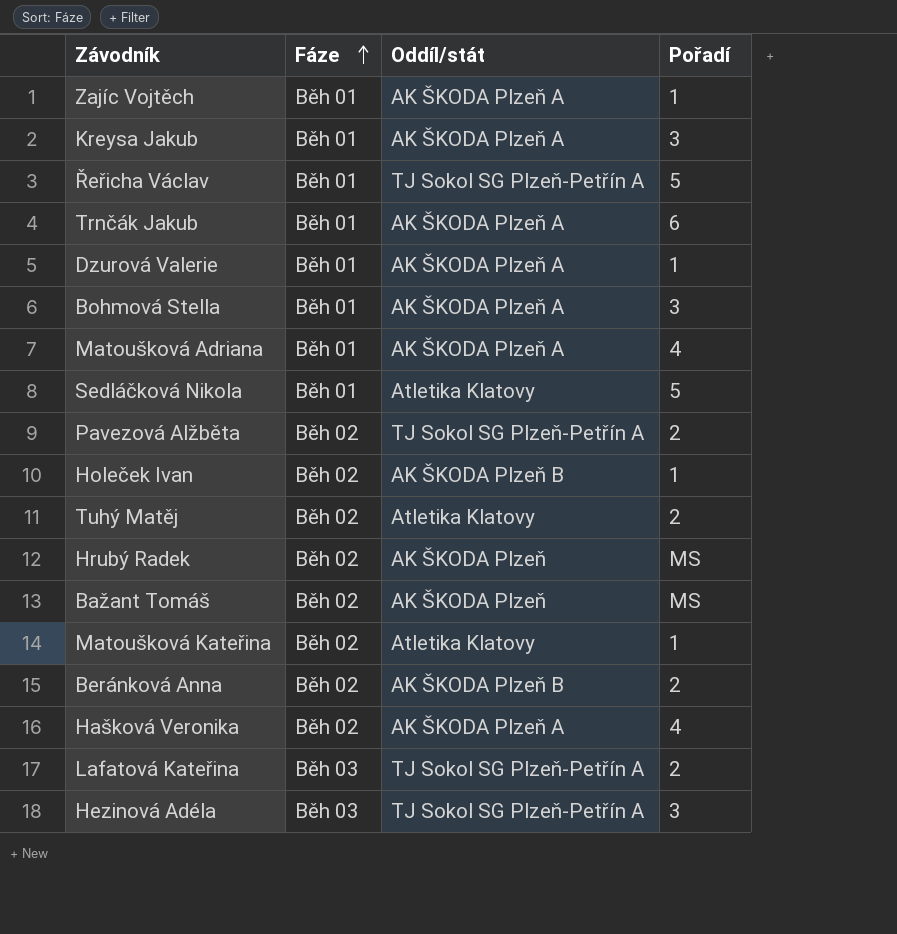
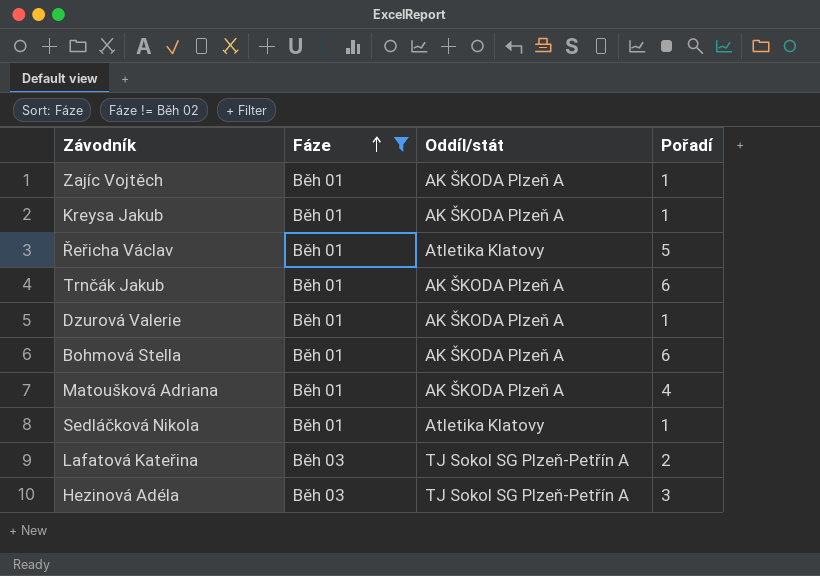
filter: none -> Fáze != Běh 02
Kreysa Jakub | Pořadí: 3 -> 1
Řeřicha Václav | Oddíl/stát: TJ Sokol SG Plzeň-Petřín A -> Atletika Klatovy
Bohmová Stella | Pořadí: 3 -> 6
Sedláčková Nikola | Pořadí: 5 -> 1

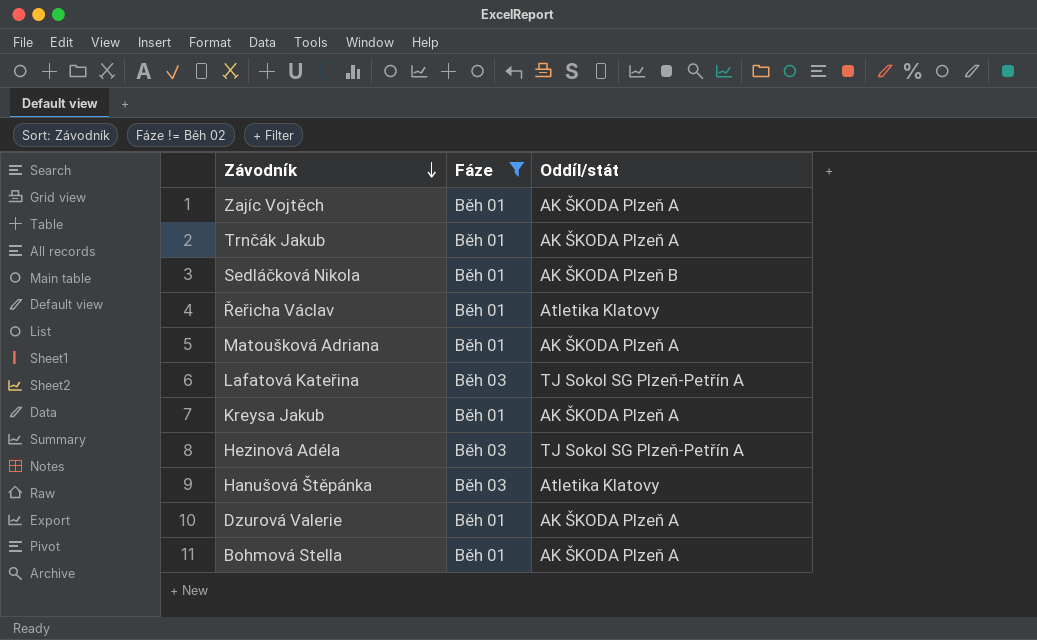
row order: Fáze ascending -> Závodník descending
column Pořadí | position: 4 -> none
Sedláčková Nikola | Oddíl/stát: Atletika Klatovy -> AK ŠKODA Plzeň B
row Hanušová Štěpánka: none -> Běh 03 | Atletika Klatovy

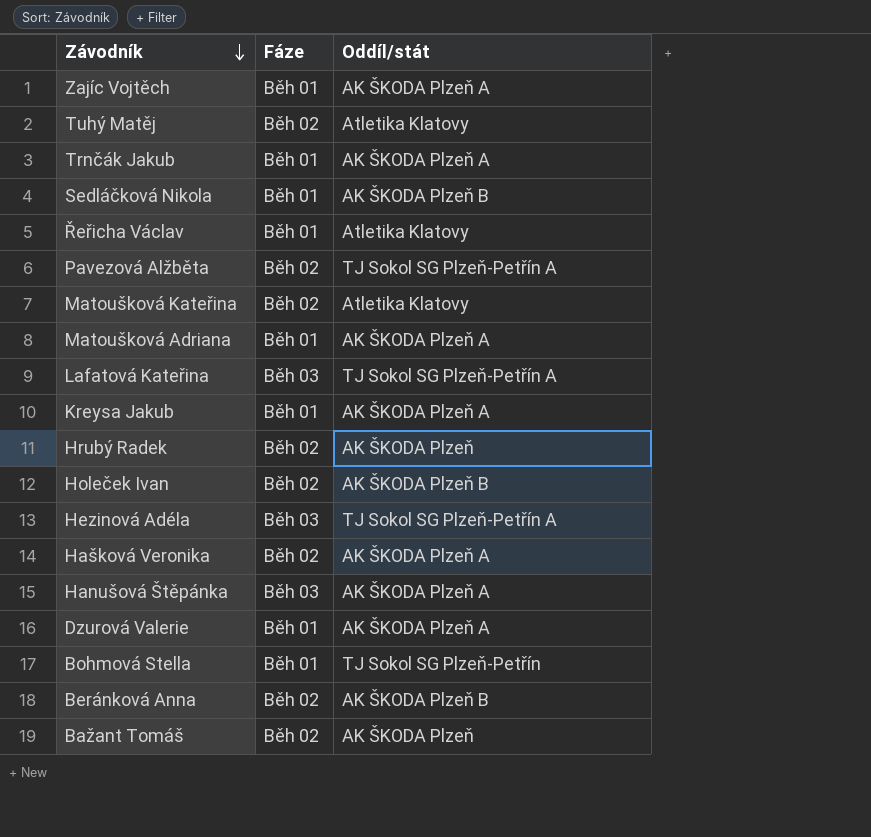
filter: Fáze != Běh 02 -> none
Hanušová Štěpánka | Oddíl/stát: Atletika Klatovy -> AK ŠKODA Plzeň A
Bohmová Stella | Oddíl/stát: AK ŠKODA Plzeň A -> TJ Sokol SG Plzeň-Petřín

